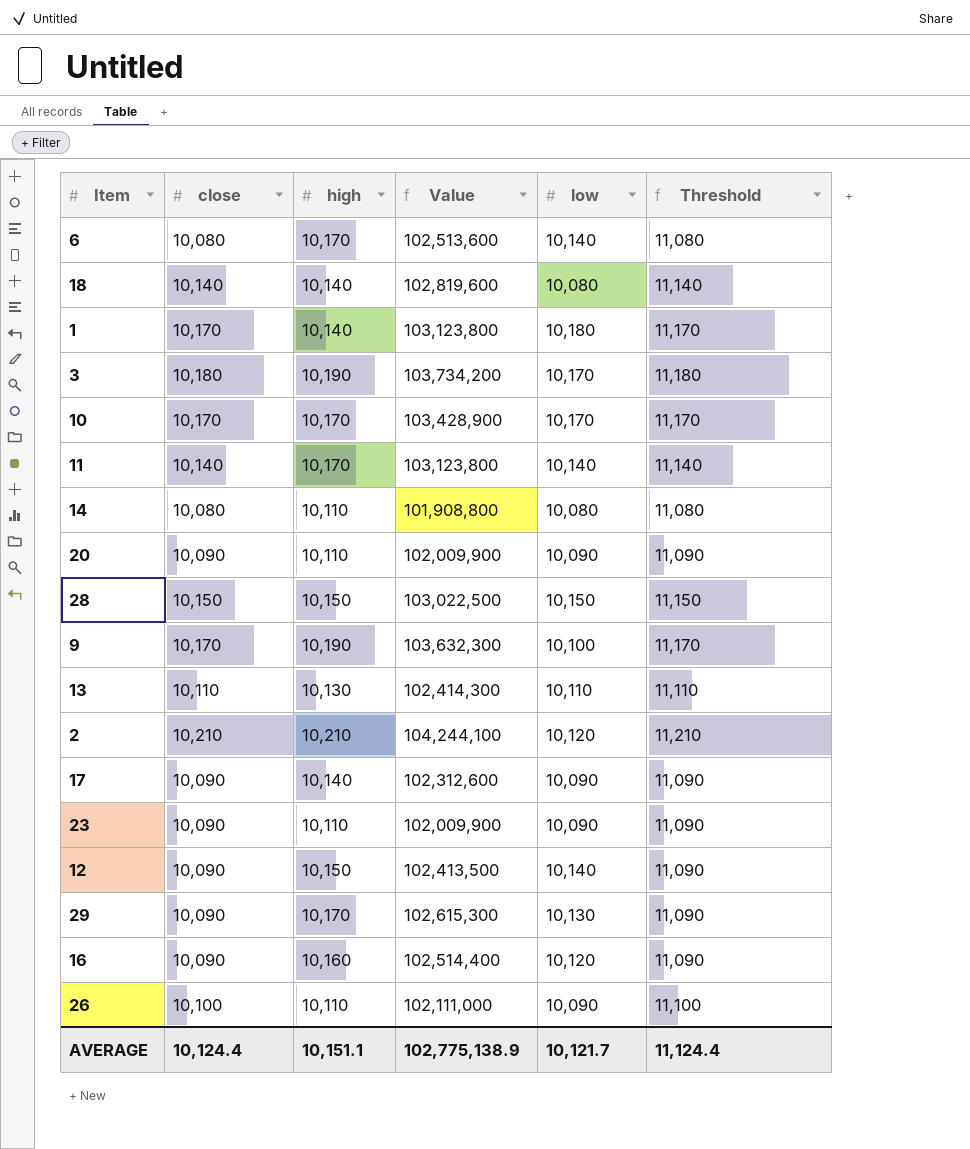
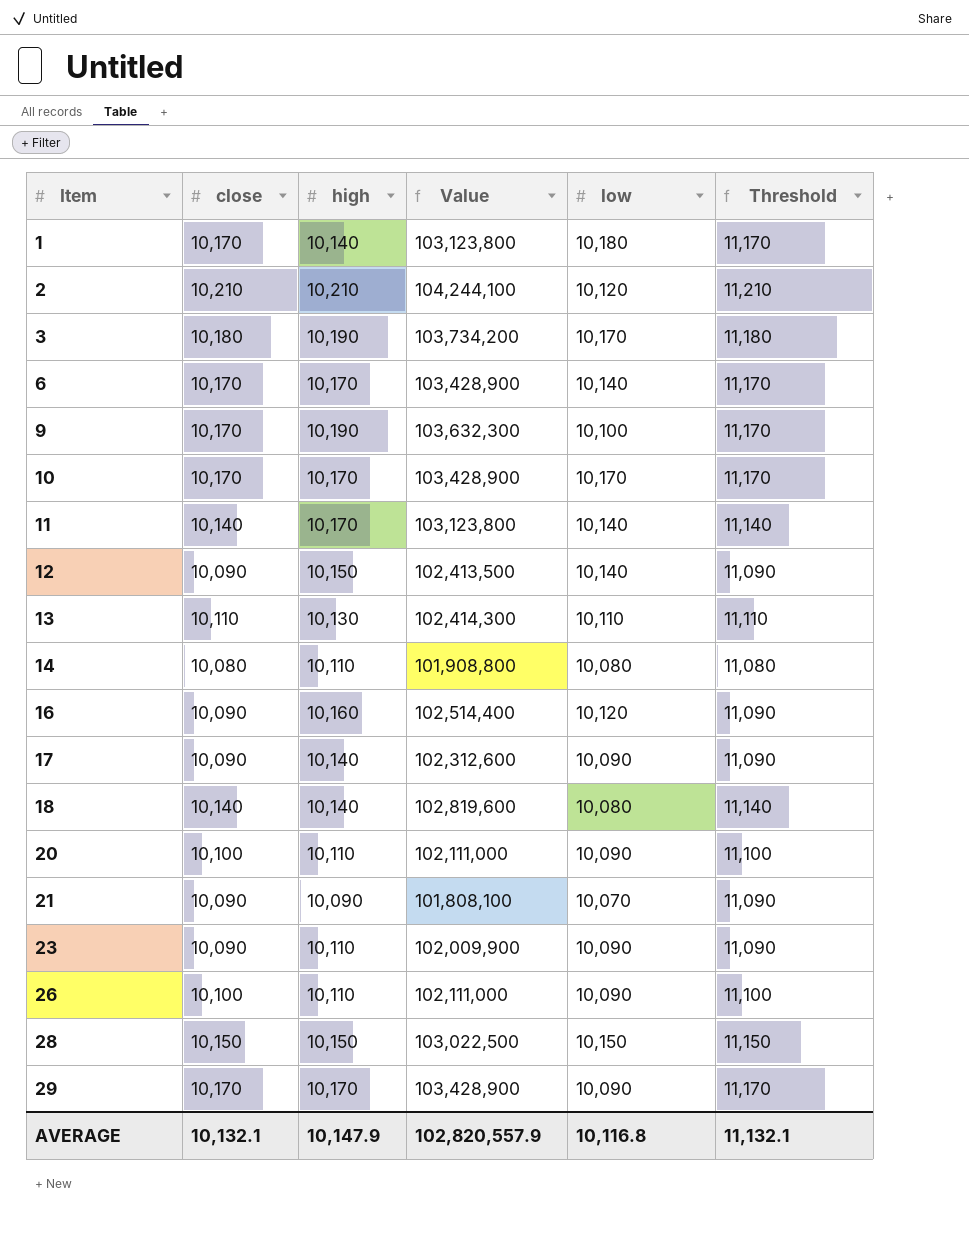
row order: none -> Item ascending
6 | close: 10,080 -> 10,170
6 | Value: 102,513,600 -> 103,428,900
6 | Threshold: 11,080 -> 11,170
20 | close: 10,090 -> 10,100
20 | Value: 102,009,900 -> 102,111,000
20 | Threshold: 11,090 -> 11,100
row 21: none -> 10,090 | 10,090 | 101,808,100 | 10,070 | 11,090
29 | close: 10,090 -> 10,170
29 | Value: 102,615,300 -> 103,428,900
29 | low: 10,130 -> 10,090
29 | Threshold: 11,090 -> 11,170
AVERAGE | close: 10,124.4 -> 10,132.1
AVERAGE | high: 10,151.1 -> 10,147.9
AVERAGE | Value: 102,775,138.9 -> 102,820,557.9
AVERAGE | low: 10,121.7 -> 10,116.8
AVERAGE | Threshold: 11,124.4 -> 11,132.1

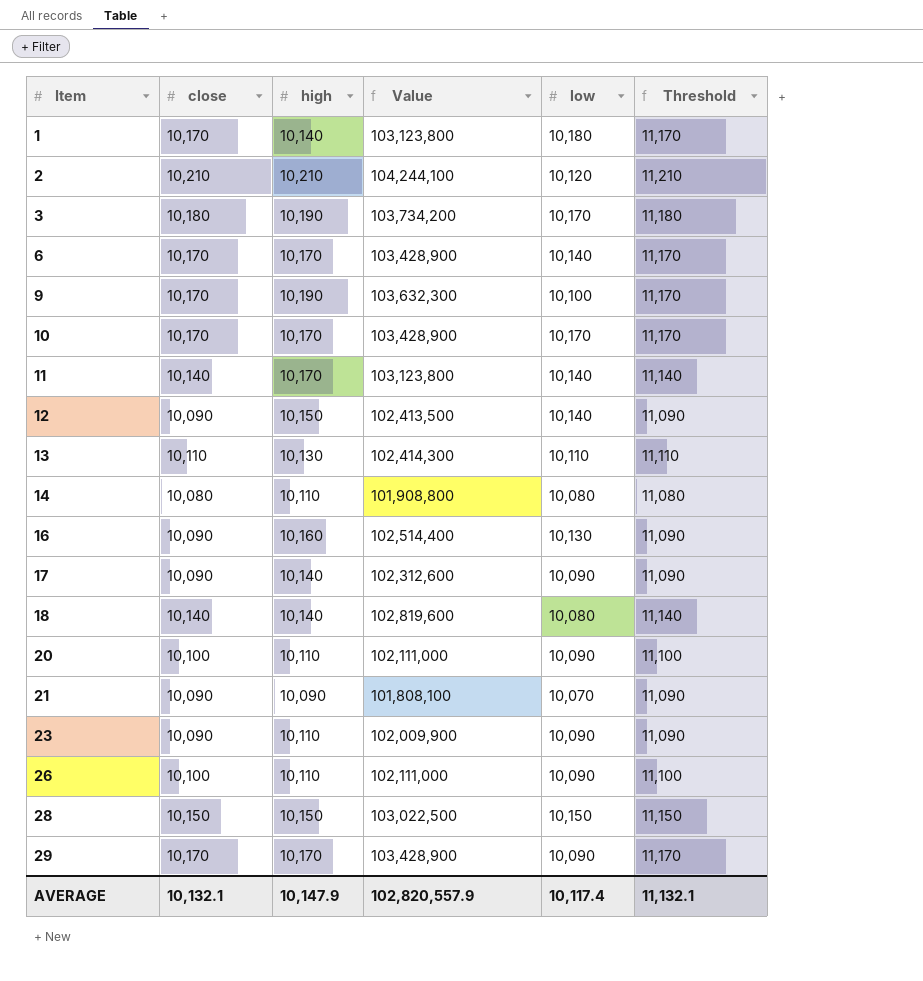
16 | low: 10,120 -> 10,130
AVERAGE | low: 10,116.8 -> 10,117.4

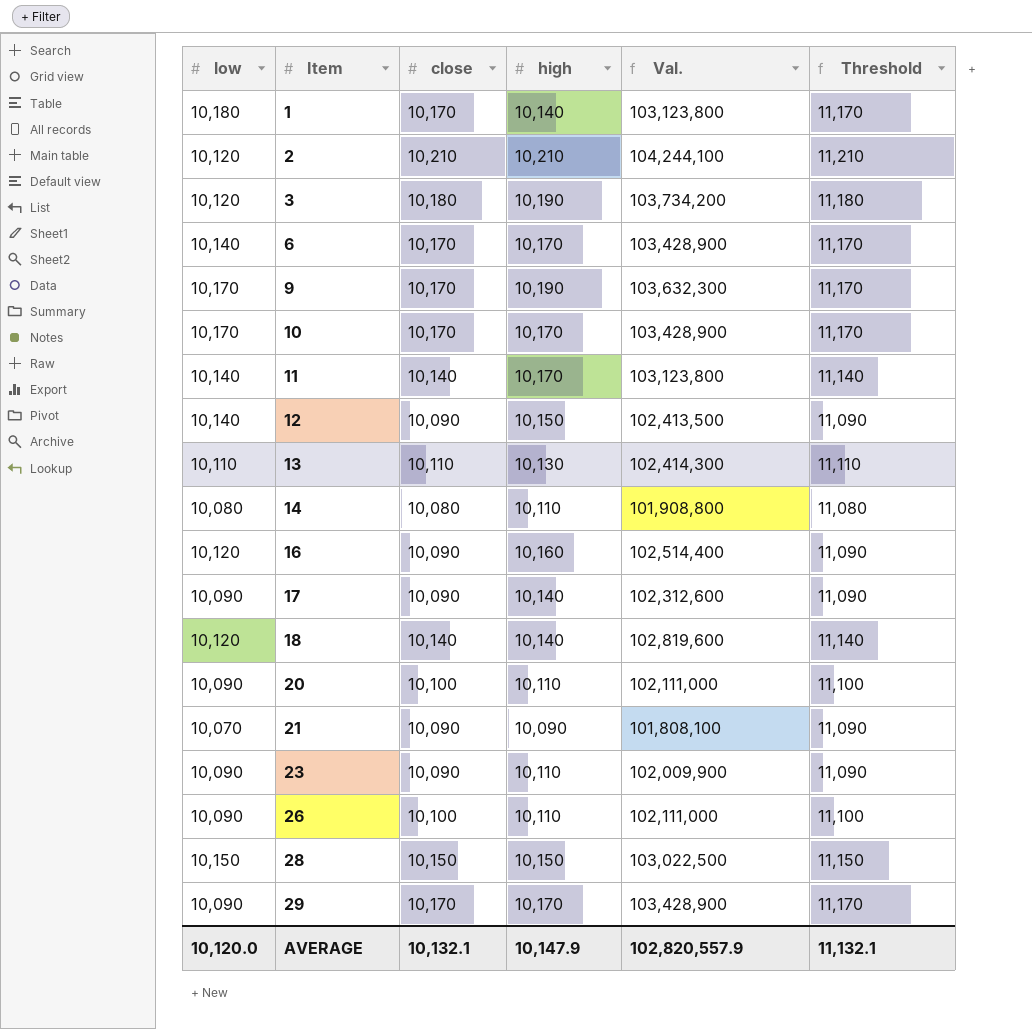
column low | position: 5 -> 1
column name: Value -> Val.
3 | low: 10,170 -> 10,120
9 | low: 10,100 -> 10,170
16 | low: 10,130 -> 10,120
18 | low: 10,080 -> 10,120
AVERAGE | low: 10,117.4 -> 10,120.0

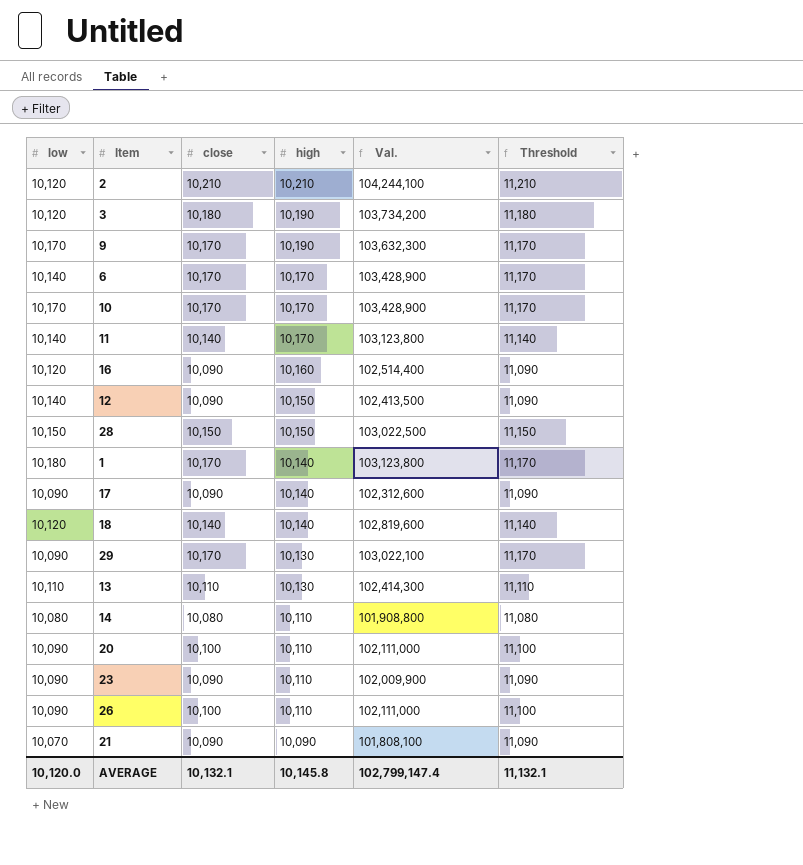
row order: Item ascending -> high descending
29 | high: 10,170 -> 10,130
29 | Val.: 103,428,900 -> 103,022,100
AVERAGE | high: 10,147.9 -> 10,145.8
AVERAGE | Val.: 102,820,557.9 -> 102,799,147.4

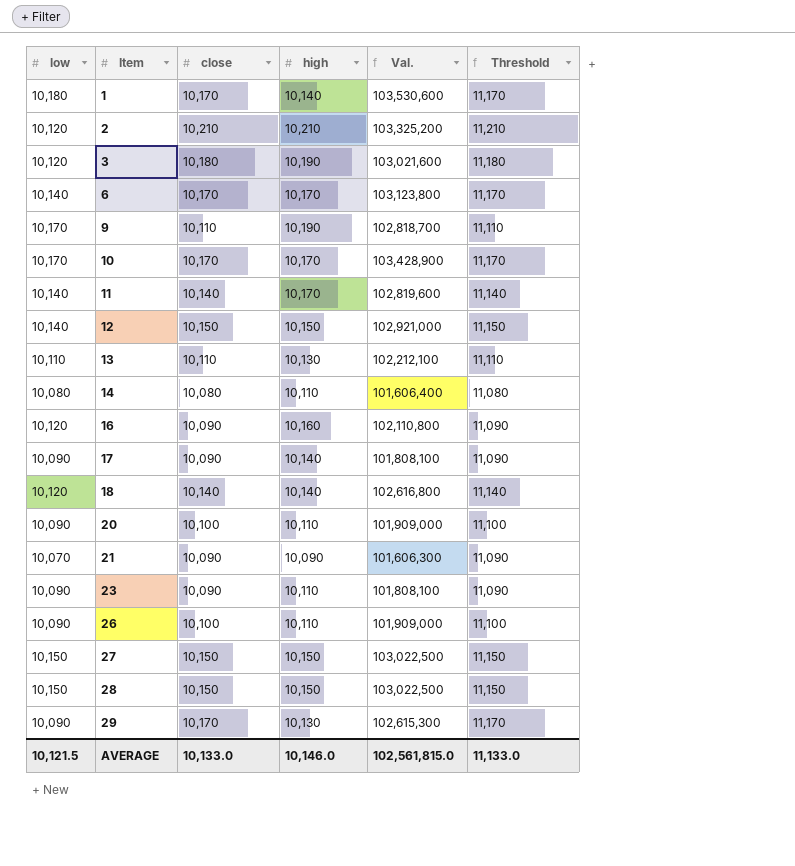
row order: high descending -> Item ascending
column Val. | formula: [close] * [high] -> [low] * [close]
9 | close: 10,170 -> 10,110
9 | Threshold: 11,170 -> 11,110
12 | close: 10,090 -> 10,150
12 | Threshold: 11,090 -> 11,150
row 27: none -> 10,150 | 10,150 | 10,150 | 103,022,500 | 11,150
AVERAGE | low: 10,120.0 -> 10,121.5
AVERAGE | close: 10,132.1 -> 10,133.0
AVERAGE | high: 10,145.8 -> 10,146.0
AVERAGE | Val.: 102,799,147.4 -> 102,561,815.0
AVERAGE | Threshold: 11,132.1 -> 11,133.0

